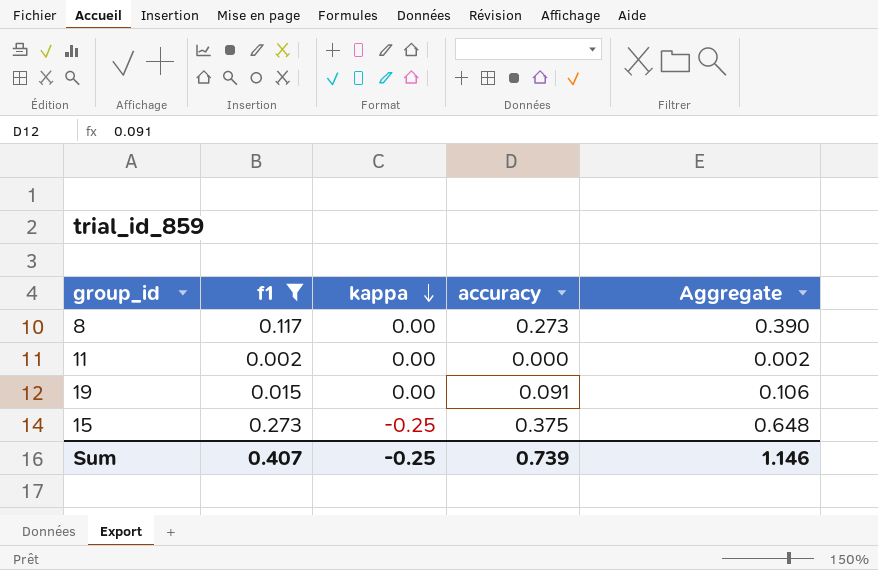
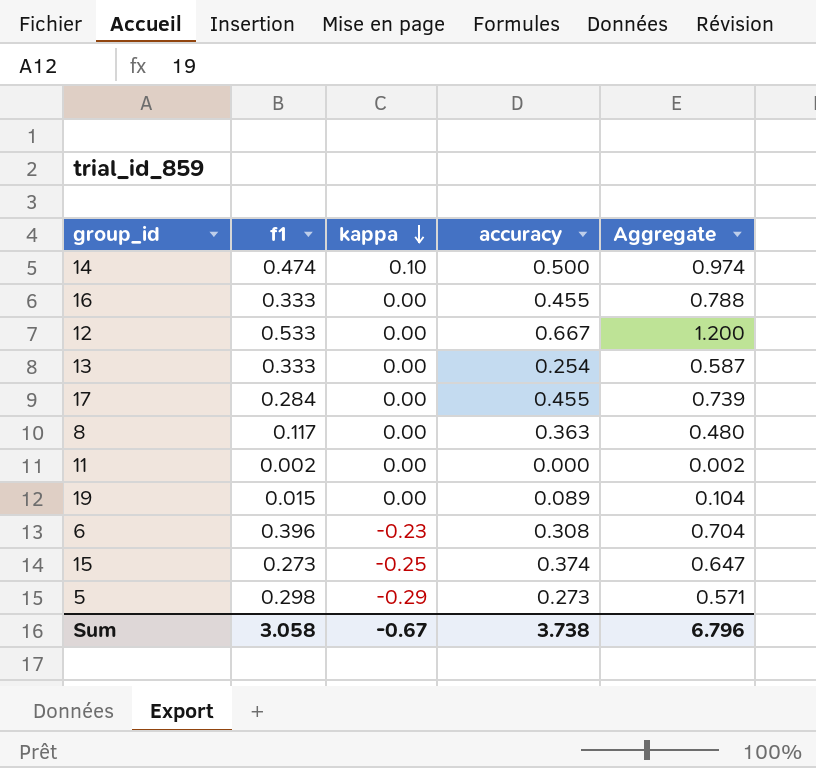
filter: f1 <= 0.273 -> none
8 | accuracy: 0.273 -> 0.363
8 | Aggregate: 0.390 -> 0.480
19 | accuracy: 0.091 -> 0.089
19 | Aggregate: 0.106 -> 0.104
15 | accuracy: 0.375 -> 0.374
15 | Aggregate: 0.648 -> 0.647
Sum | f1: 0.407 -> 3.058
Sum | kappa: -0.25 -> -0.67
Sum | accuracy: 0.739 -> 3.738
Sum | Aggregate: 1.146 -> 6.796

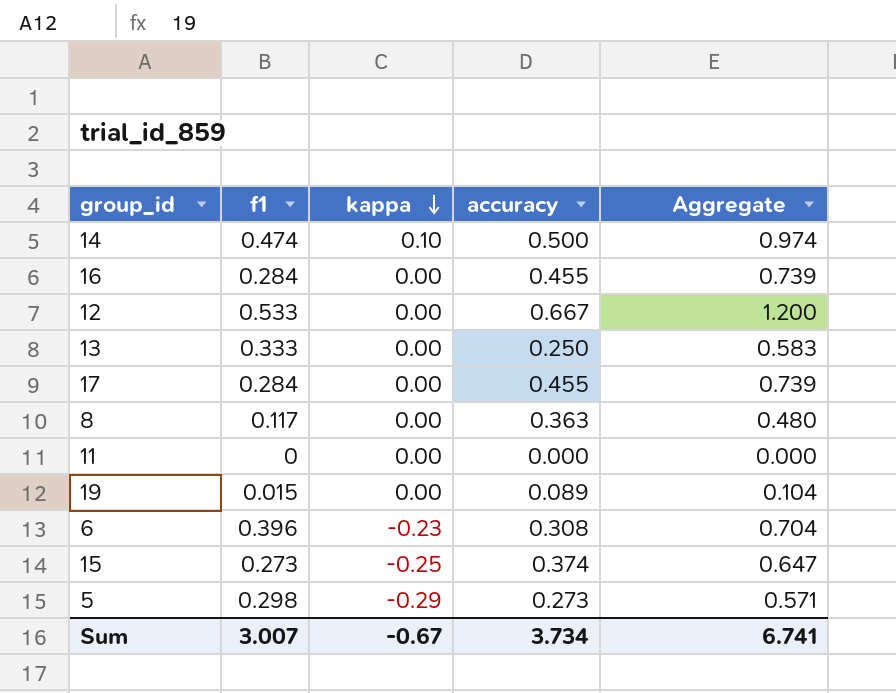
16 | f1: 0.333 -> 0.284
16 | Aggregate: 0.788 -> 0.739
13 | accuracy: 0.254 -> 0.250
13 | Aggregate: 0.587 -> 0.583
11 | f1: 0.002 -> 0
11 | Aggregate: 0.002 -> 0.000
Sum | f1: 3.058 -> 3.007
Sum | accuracy: 3.738 -> 3.734
Sum | Aggregate: 6.796 -> 6.741

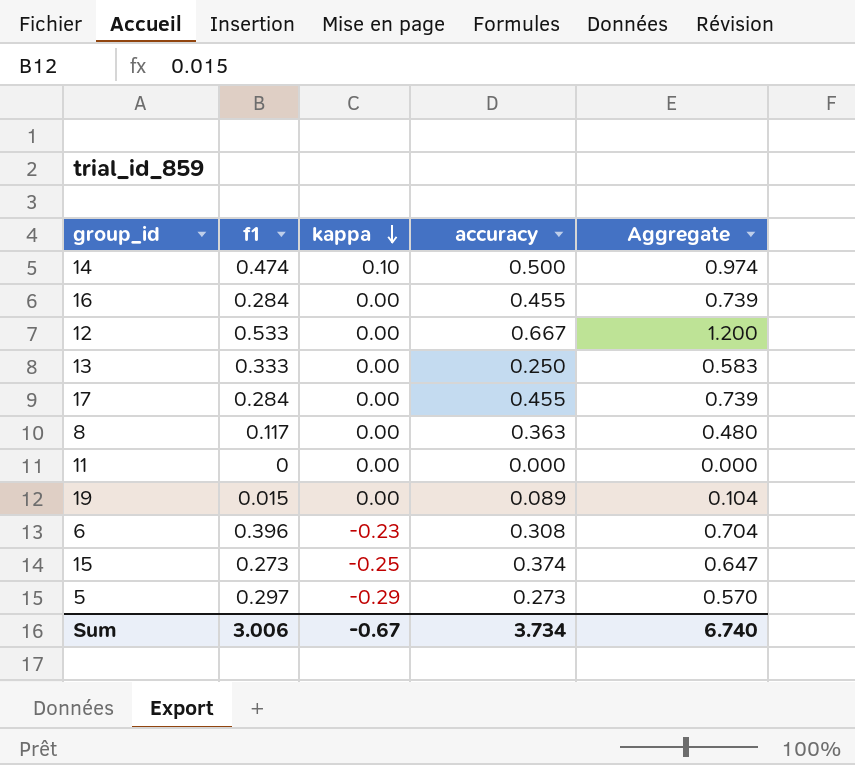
5 | f1: 0.298 -> 0.297
5 | Aggregate: 0.571 -> 0.570
Sum | f1: 3.007 -> 3.006
Sum | Aggregate: 6.741 -> 6.740

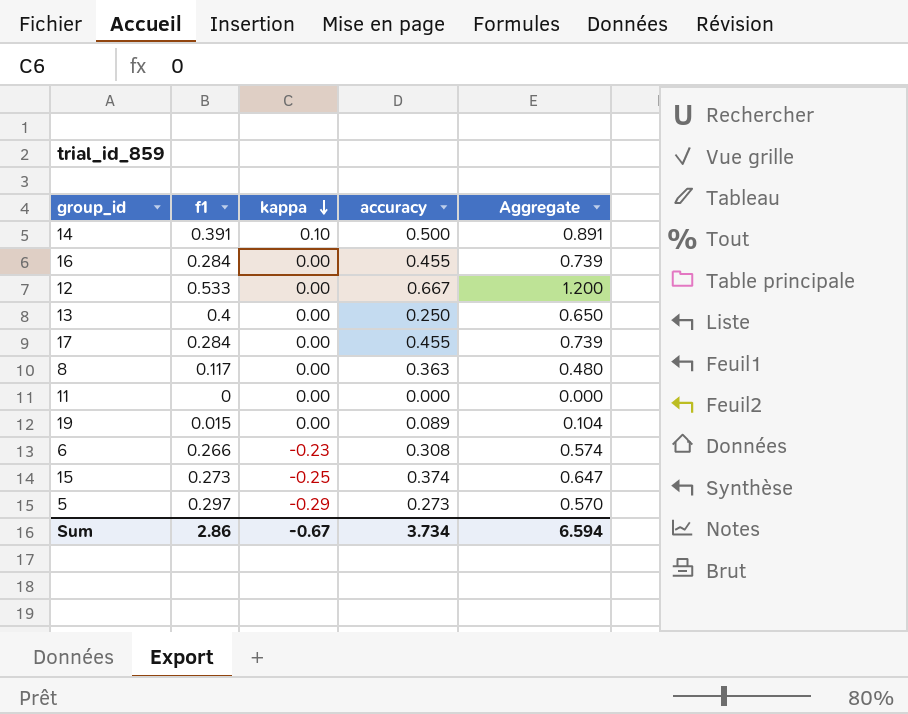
14 | f1: 0.474 -> 0.391
14 | Aggregate: 0.974 -> 0.891
13 | f1: 0.333 -> 0.4
13 | Aggregate: 0.583 -> 0.650
6 | f1: 0.396 -> 0.266
6 | Aggregate: 0.704 -> 0.574
Sum | f1: 3.006 -> 2.86
Sum | Aggregate: 6.740 -> 6.594

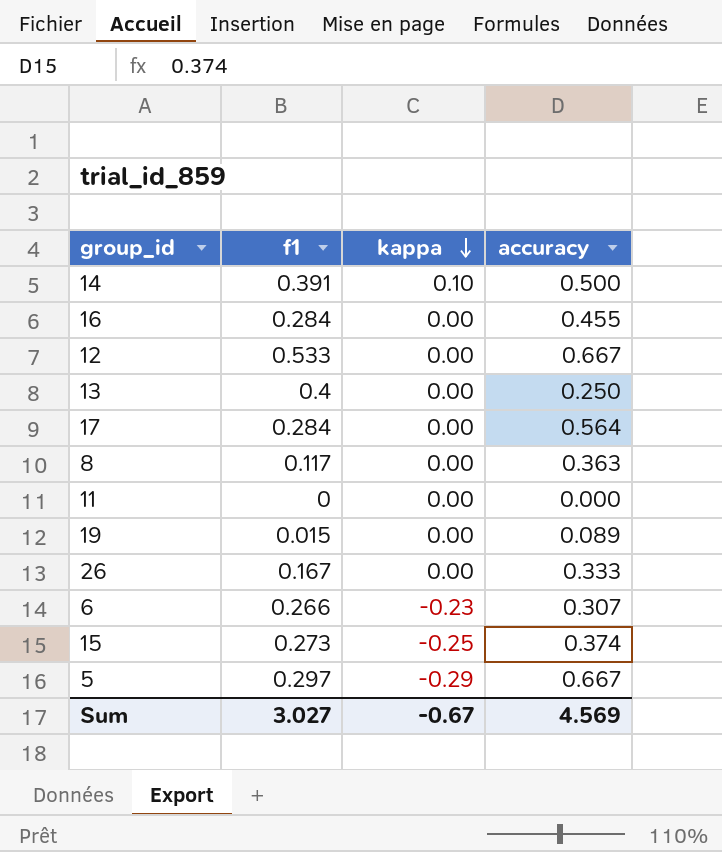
column Aggregate | formula: [f1] + [accuracy] -> none
17 | accuracy: 0.455 -> 0.564
row 26: none -> 0.167 | 0.00 | 0.333
6 | accuracy: 0.308 -> 0.307
5 | accuracy: 0.273 -> 0.667
Sum | f1: 2.86 -> 3.027
Sum | accuracy: 3.734 -> 4.569

